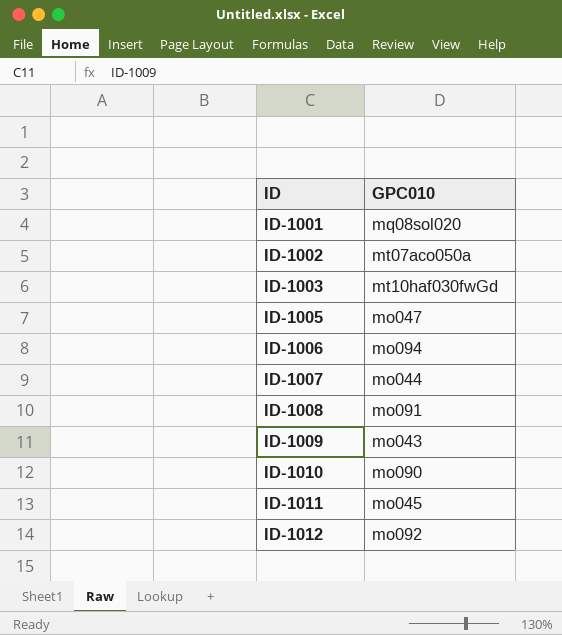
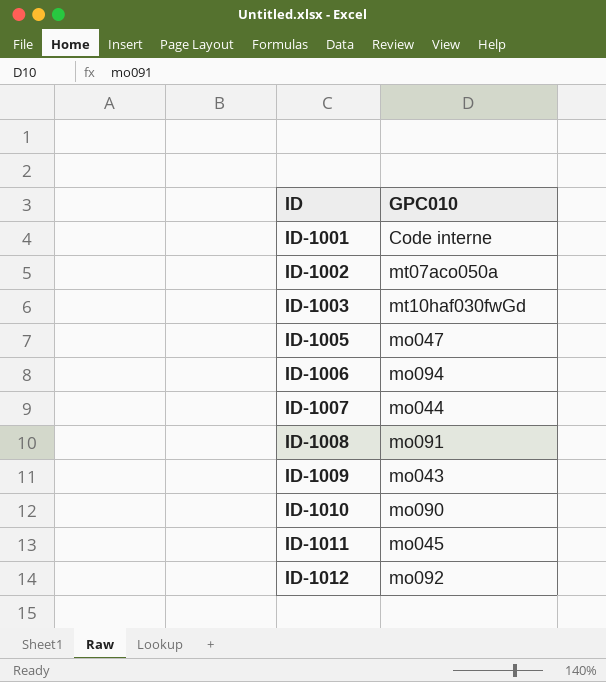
ID-1001 | GPC010: mq08sol020 -> Code interne

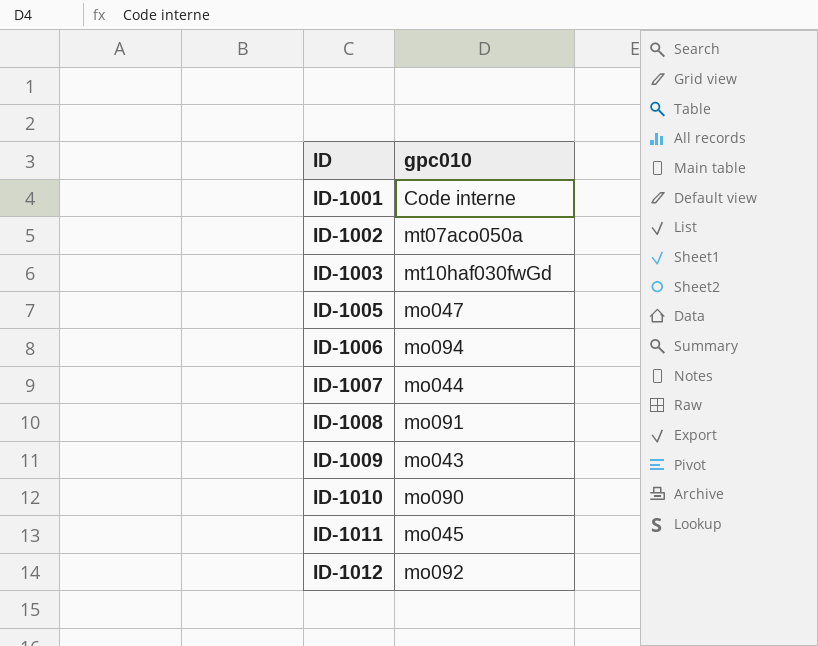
column name: GPC010 -> gpc010

